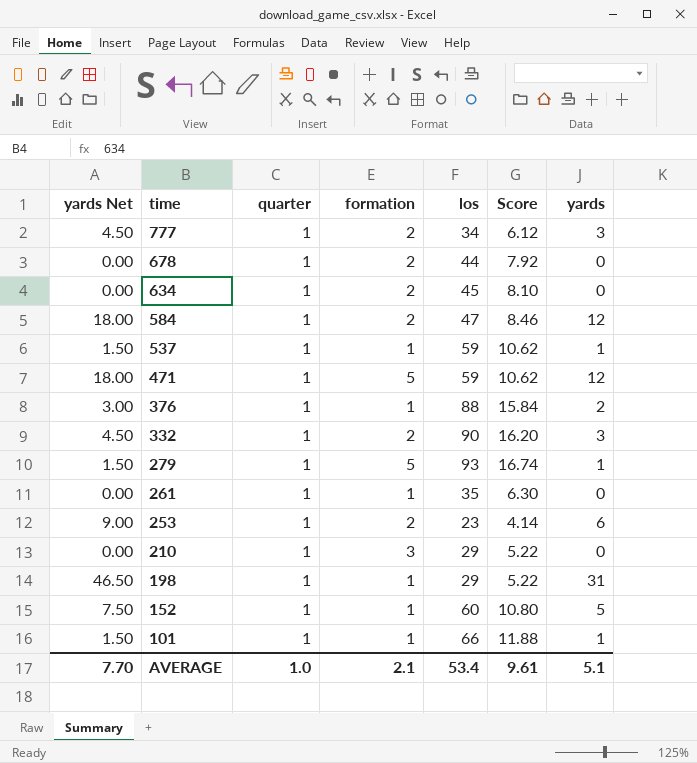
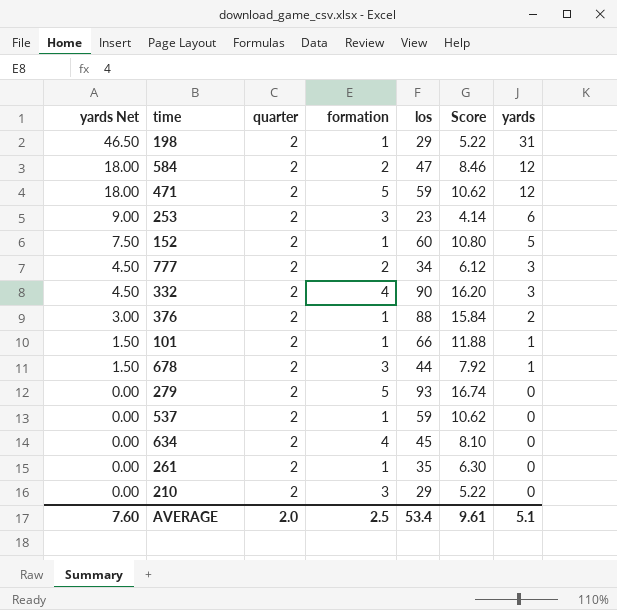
row order: time descending -> yards Net descending
198 | quarter: 1 -> 2
584 | quarter: 1 -> 2
471 | quarter: 1 -> 2
253 | quarter: 1 -> 2
253 | formation: 2 -> 3
152 | quarter: 1 -> 2
777 | quarter: 1 -> 2
332 | quarter: 1 -> 2
332 | formation: 2 -> 4
376 | quarter: 1 -> 2
101 | quarter: 1 -> 2
678 | yards Net: 0.00 -> 1.50
678 | quarter: 1 -> 2
678 | formation: 2 -> 3
678 | yards: 0 -> 1
279 | yards Net: 1.50 -> 0.00
279 | quarter: 1 -> 2
279 | yards: 1 -> 0
537 | yards Net: 1.50 -> 0.00
537 | quarter: 1 -> 2
537 | yards: 1 -> 0
634 | quarter: 1 -> 2
634 | formation: 2 -> 4
261 | quarter: 1 -> 2
210 | quarter: 1 -> 2
AVERAGE | yards Net: 7.70 -> 7.60
AVERAGE | quarter: 1.0 -> 2.0
AVERAGE | formation: 2.1 -> 2.5

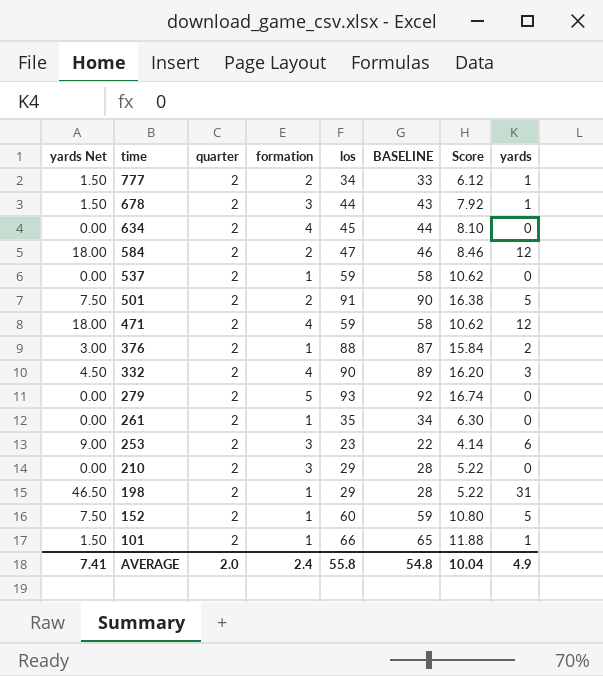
row order: yards Net descending -> time descending
column BASELINE | formula: none -> [los] - 1
777 | yards Net: 4.50 -> 1.50
777 | yards: 3 -> 1
row 501: none -> 7.50 | 2 | 2 | 91 | 90 | 16.38 | 5
471 | formation: 5 -> 4
AVERAGE | yards Net: 7.60 -> 7.41
AVERAGE | formation: 2.5 -> 2.4
AVERAGE | los: 53.4 -> 55.8
AVERAGE | Score: 9.61 -> 10.04
AVERAGE | yards: 5.1 -> 4.9

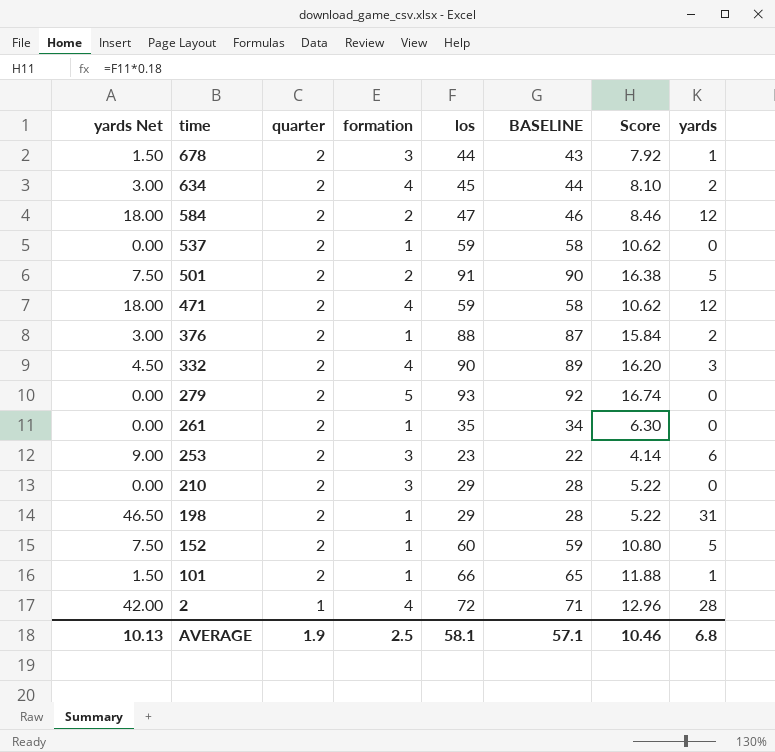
row 777: 1.50 | 2 | 2 | 34 | 33 | 6.12 | 1 -> none
634 | yards Net: 0.00 -> 3.00
634 | yards: 0 -> 2
row 2: none -> 42.00 | 1 | 4 | 72 | 71 | 12.96 | 28
AVERAGE | yards Net: 7.41 -> 10.13
AVERAGE | quarter: 2.0 -> 1.9
AVERAGE | formation: 2.4 -> 2.5
AVERAGE | los: 55.8 -> 58.1
AVERAGE | BASELINE: 54.8 -> 57.1
AVERAGE | Score: 10.04 -> 10.46
AVERAGE | yards: 4.9 -> 6.8

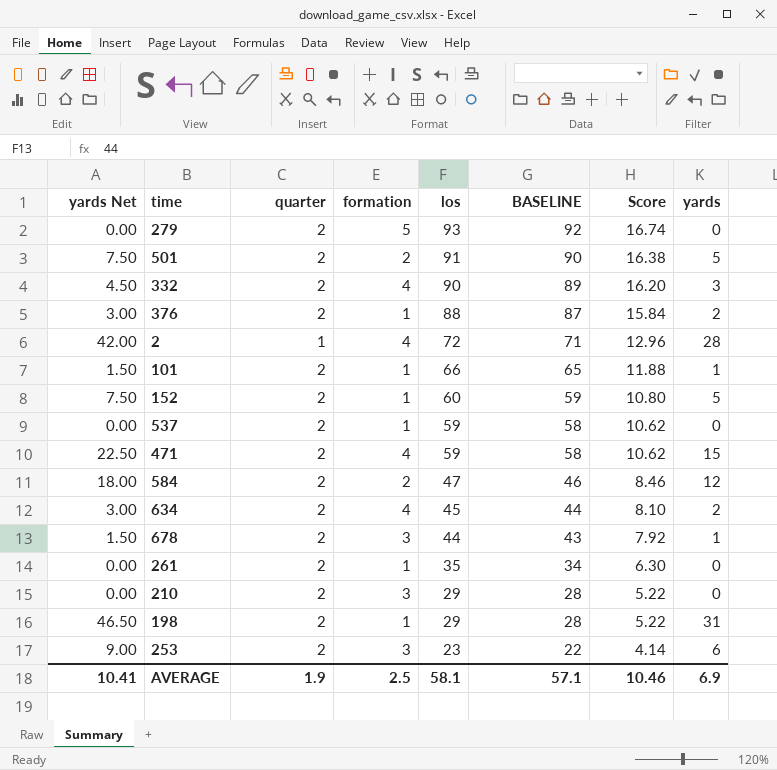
row order: time descending -> los descending
471 | yards Net: 18.00 -> 22.50
471 | yards: 12 -> 15
AVERAGE | yards Net: 10.13 -> 10.41
AVERAGE | yards: 6.8 -> 6.9

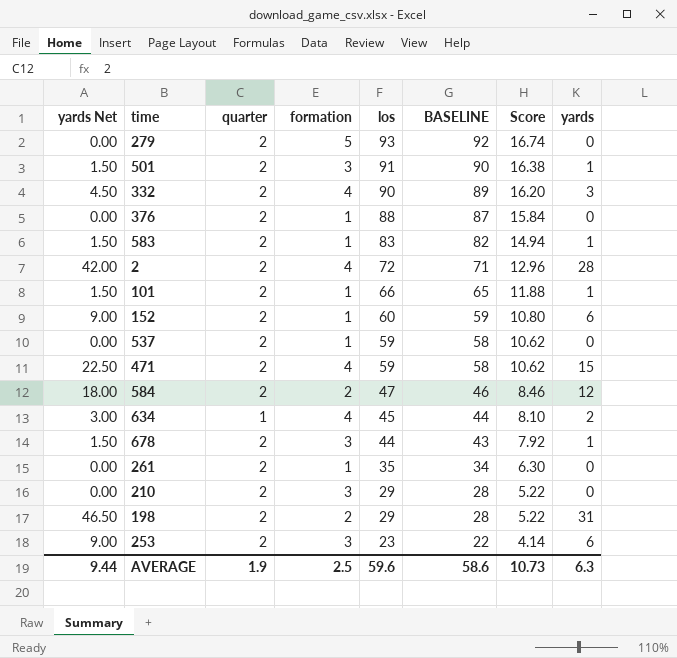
501 | yards Net: 7.50 -> 1.50
501 | formation: 2 -> 3
501 | yards: 5 -> 1
376 | yards Net: 3.00 -> 0.00
376 | yards: 2 -> 0
row 583: none -> 1.50 | 2 | 1 | 83 | 82 | 14.94 | 1
2 | quarter: 1 -> 2
152 | yards Net: 7.50 -> 9.00
152 | yards: 5 -> 6
634 | quarter: 2 -> 1
198 | formation: 1 -> 2
AVERAGE | yards Net: 10.41 -> 9.44
AVERAGE | los: 58.1 -> 59.6
AVERAGE | BASELINE: 57.1 -> 58.6
AVERAGE | Score: 10.46 -> 10.73
AVERAGE | yards: 6.9 -> 6.3

